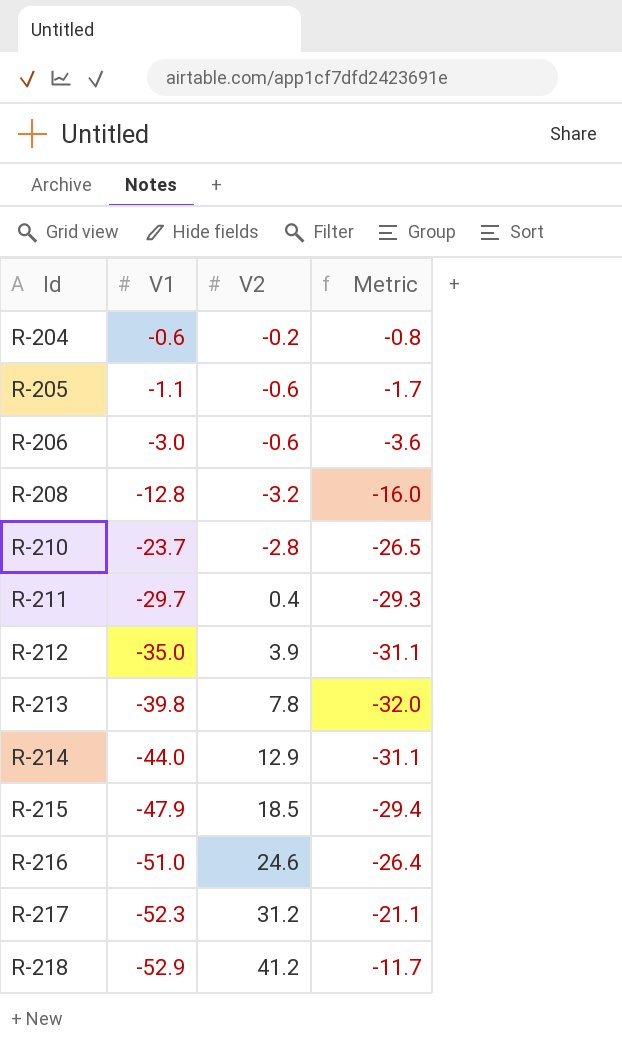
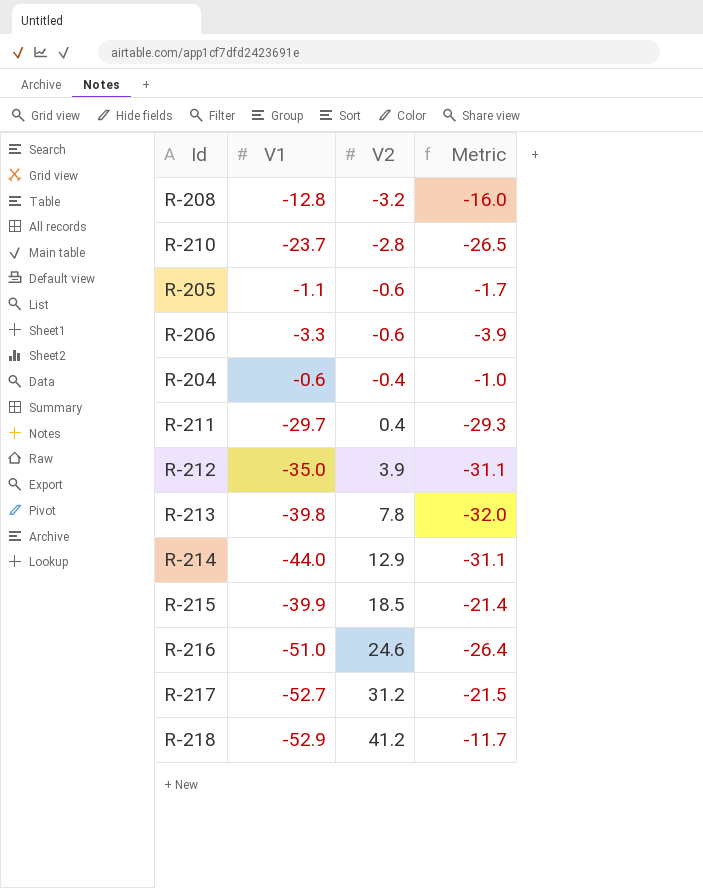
row order: Id ascending -> V2 ascending
R-206 | V1: -3.0 -> -3.3
R-206 | Metric: -3.6 -> -3.9
R-204 | V2: -0.2 -> -0.4
R-204 | Metric: -0.8 -> -1.0
R-215 | V1: -47.9 -> -39.9
R-215 | Metric: -29.4 -> -21.4
R-217 | V1: -52.3 -> -52.7
R-217 | Metric: -21.1 -> -21.5

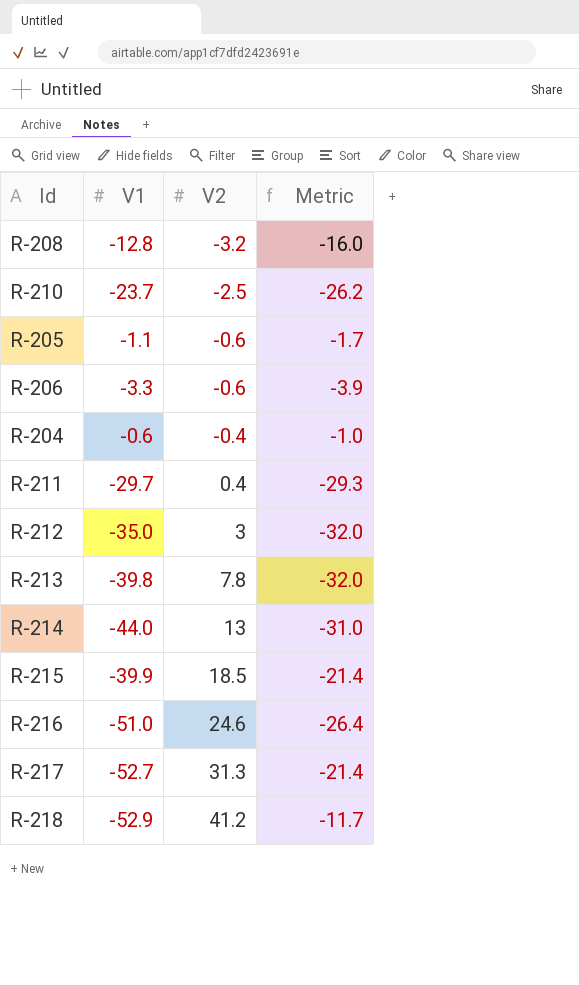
R-210 | V2: -2.8 -> -2.5
R-210 | Metric: -26.5 -> -26.2
R-212 | V2: 3.9 -> 3
R-212 | Metric: -31.1 -> -32.0
R-214 | V2: 12.9 -> 13
R-214 | Metric: -31.1 -> -31.0
R-217 | V2: 31.2 -> 31.3
R-217 | Metric: -21.5 -> -21.4

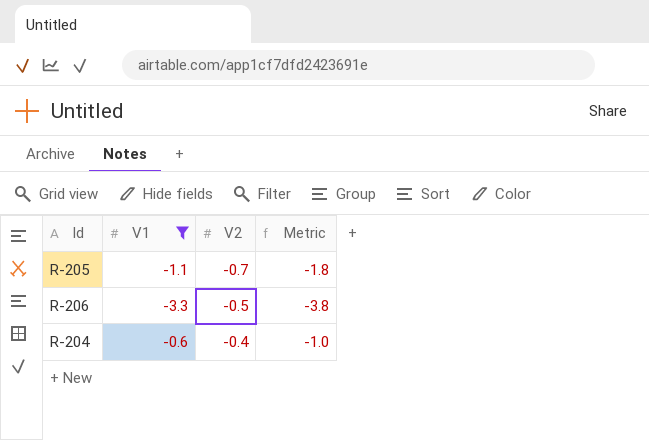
filter: none -> V1 >= -3.3
R-205 | V2: -0.6 -> -0.7
R-205 | Metric: -1.7 -> -1.8
R-206 | V2: -0.6 -> -0.5
R-206 | Metric: -3.9 -> -3.8

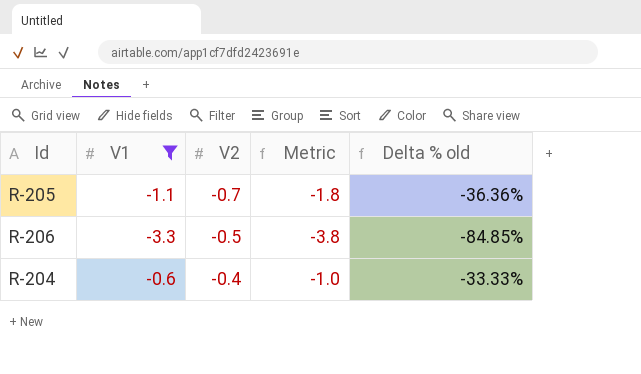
column Delta % old | formula: none -> ([V2] - [V1]) / [V1]

